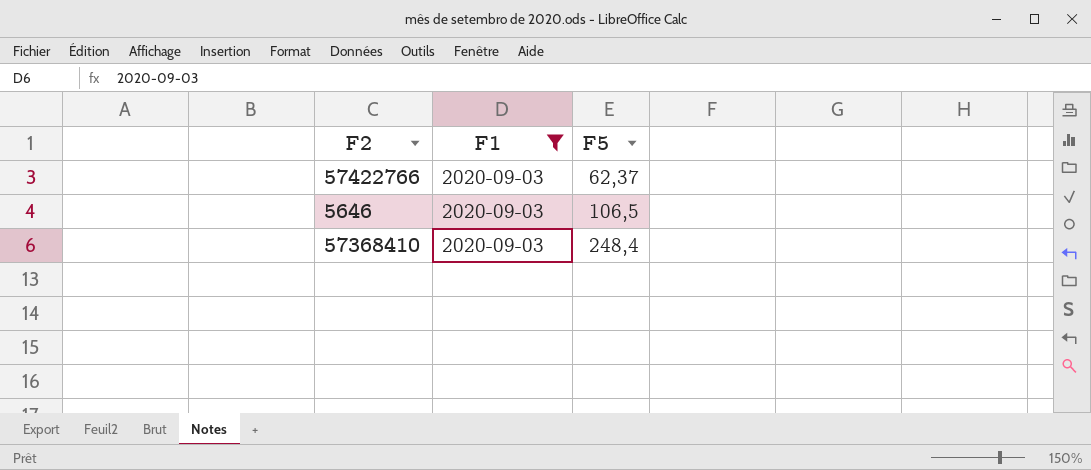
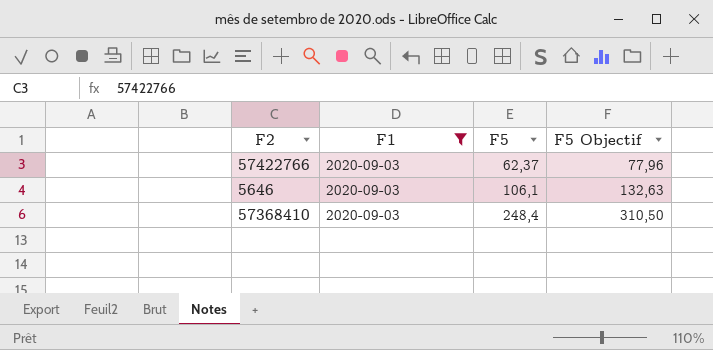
column F5 Objectif | formula: none -> [F5] * 1,25
5646 | F5: 106,5 -> 106,1

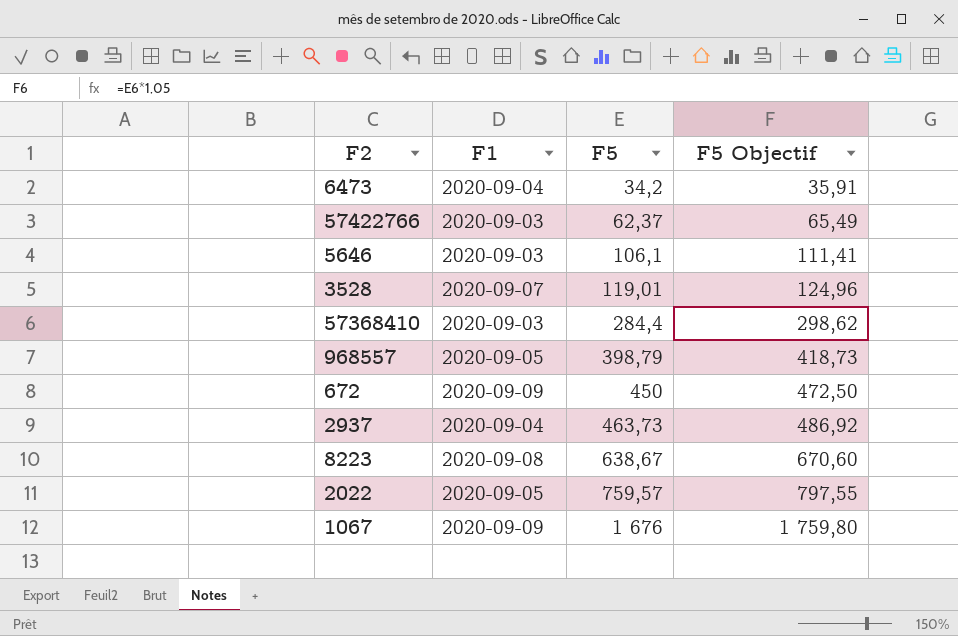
filter: F1 = 2020-09-03 -> none
column F5 Objectif | formula: [F5] * 1,25 -> [F5] * 1,05
57368410 | F5: 248,4 -> 284,4

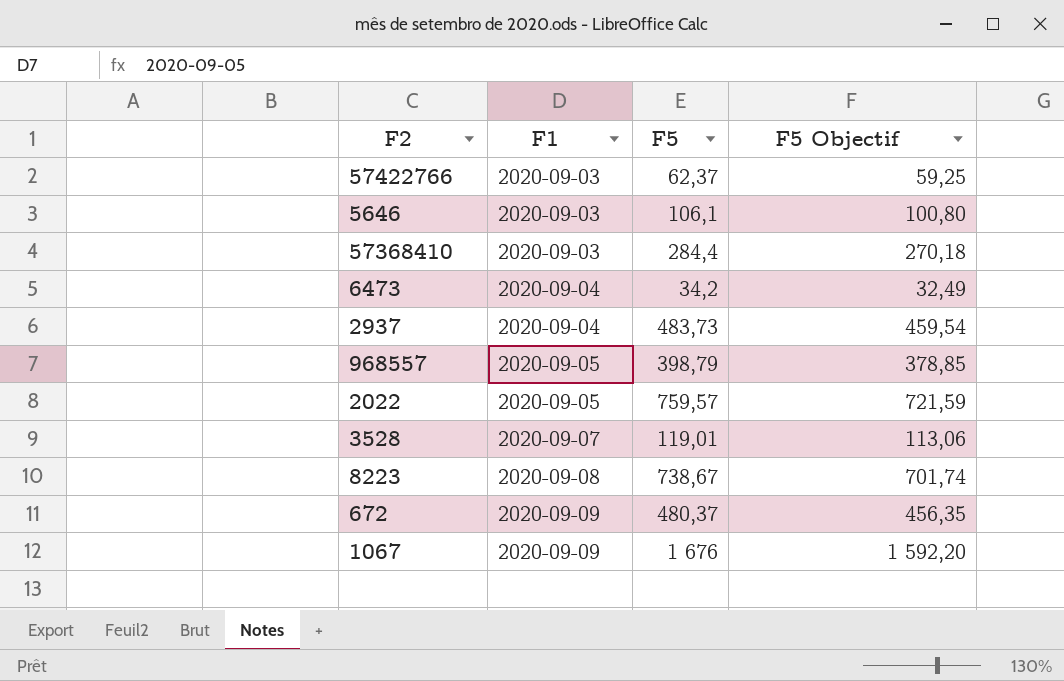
row order: F5 ascending -> F1 ascending
column F5 Objectif | formula: [F5] * 1,05 -> [F5] * 0,95
2937 | F5: 463,73 -> 483,73
8223 | F5: 638,67 -> 738,67
672 | F5: 450 -> 480,37

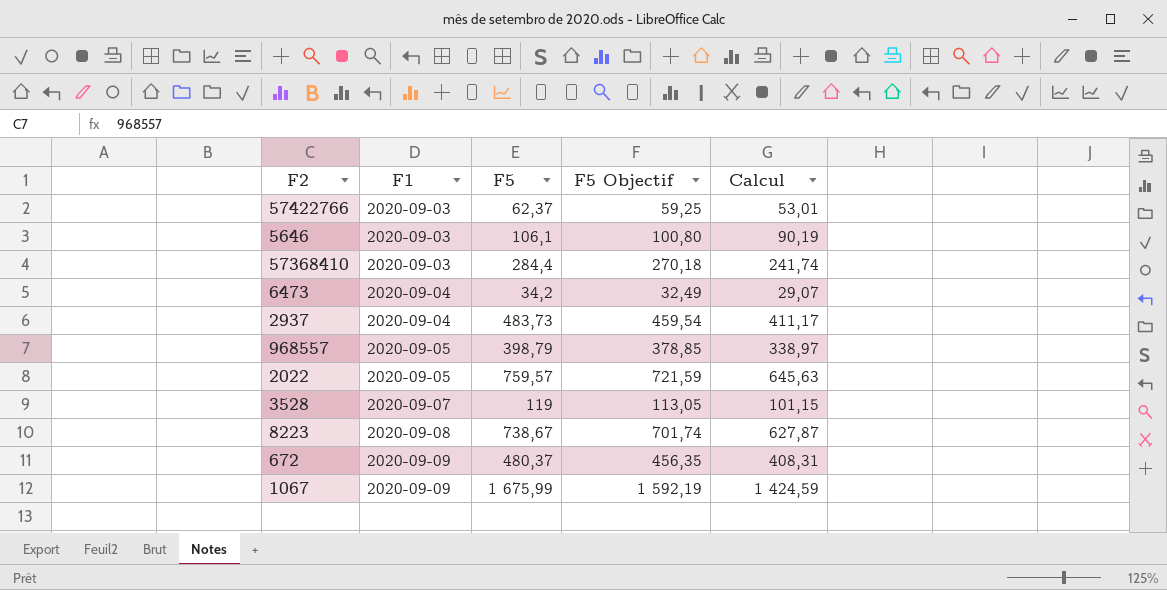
column Calcul | formula: none -> [F5] * 0,85
3528 | F5: 119,01 -> 119
3528 | F5 Objectif: 113,06 -> 113,05
1067 | F5: 1 676 -> 1 675,99
1067 | F5 Objectif: 1 592,20 -> 1 592,19

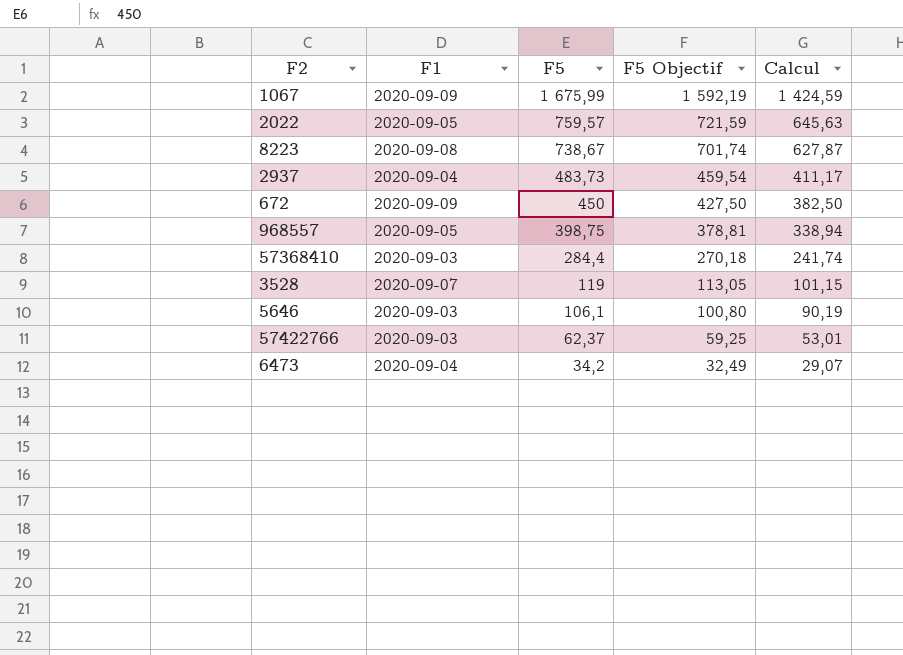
row order: F1 ascending -> F5 descending
672 | F5: 480,37 -> 450
672 | F5 Objectif: 456,35 -> 427,50
672 | Calcul: 408,31 -> 382,50
968557 | F5: 398,79 -> 398,75
968557 | F5 Objectif: 378,85 -> 378,81
968557 | Calcul: 338,97 -> 338,94

